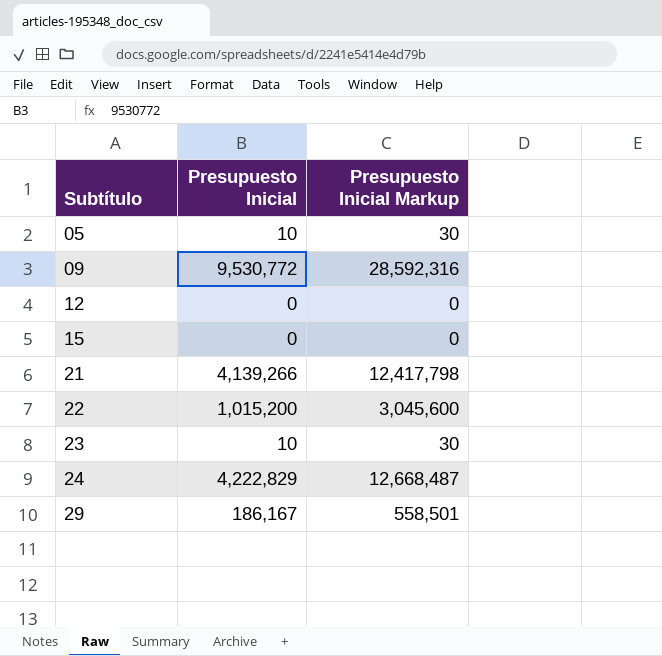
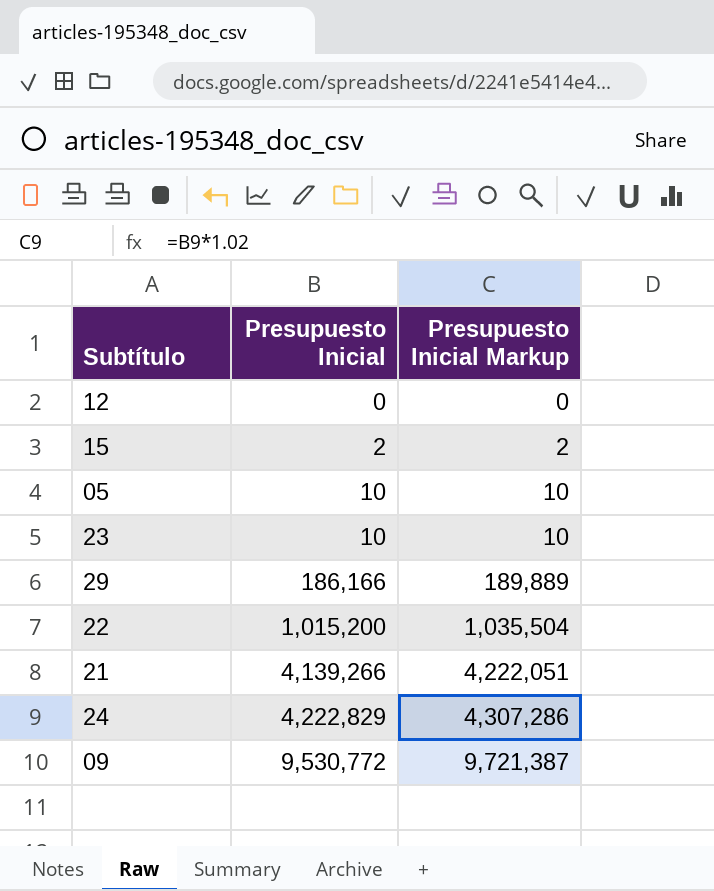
row order: Subtítulo ascending -> Presupuesto Inicial ascending
column Presupuesto Inicial Markup | formula: [Presupuesto Inicial] * 3 -> [Presupuesto Inicial] * 1.02
15 | Presupuesto Inicial: 0 -> 2
29 | Presupuesto Inicial: 186,167 -> 186,166

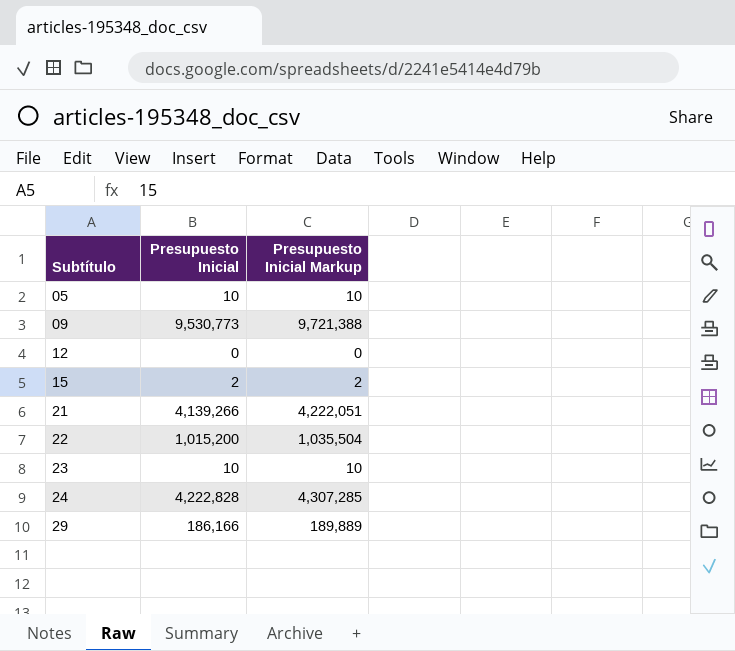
row order: Presupuesto Inicial ascending -> Subtítulo ascending
09 | Presupuesto Inicial: 9,530,772 -> 9,530,773
09 | Presupuesto Inicial Markup: 9,721,387 -> 9,721,388
24 | Presupuesto Inicial: 4,222,829 -> 4,222,828
24 | Presupuesto Inicial Markup: 4,307,286 -> 4,307,285

